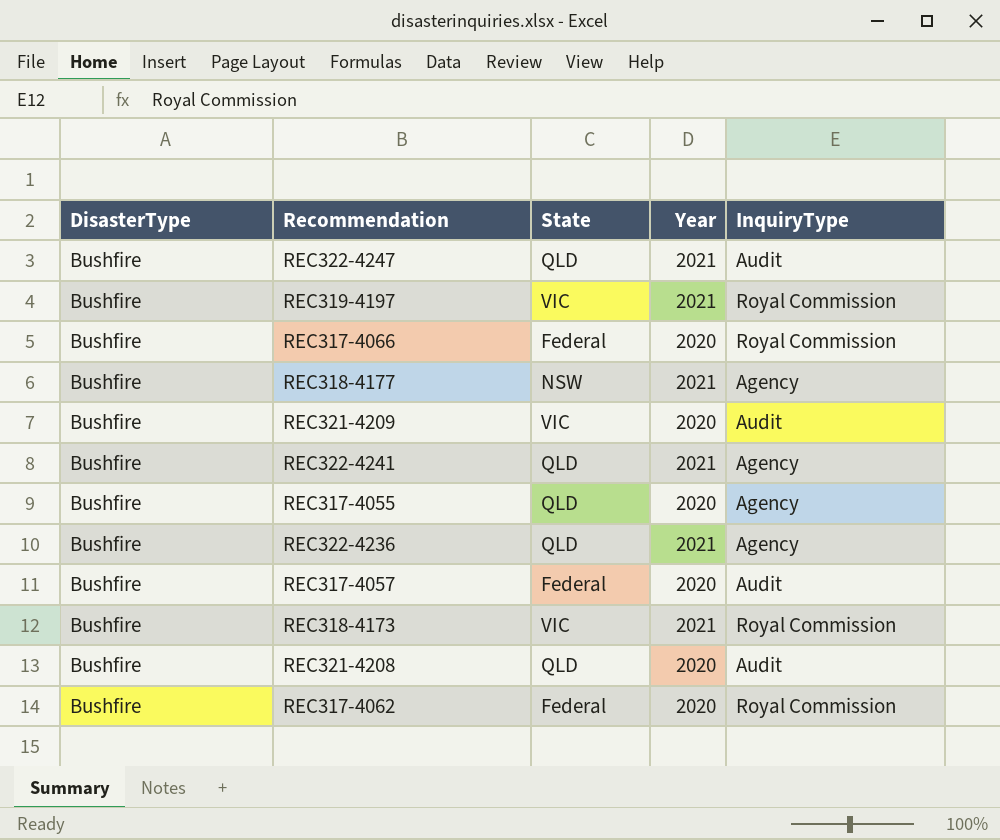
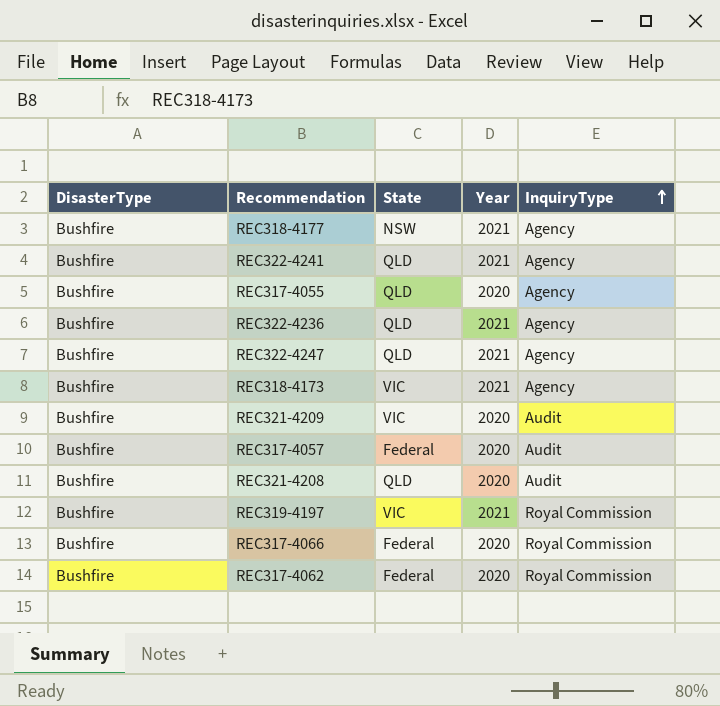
row order: none -> InquiryType ascending
REC322-4247 | InquiryType: Audit -> Agency
REC318-4173 | InquiryType: Royal Commission -> Agency

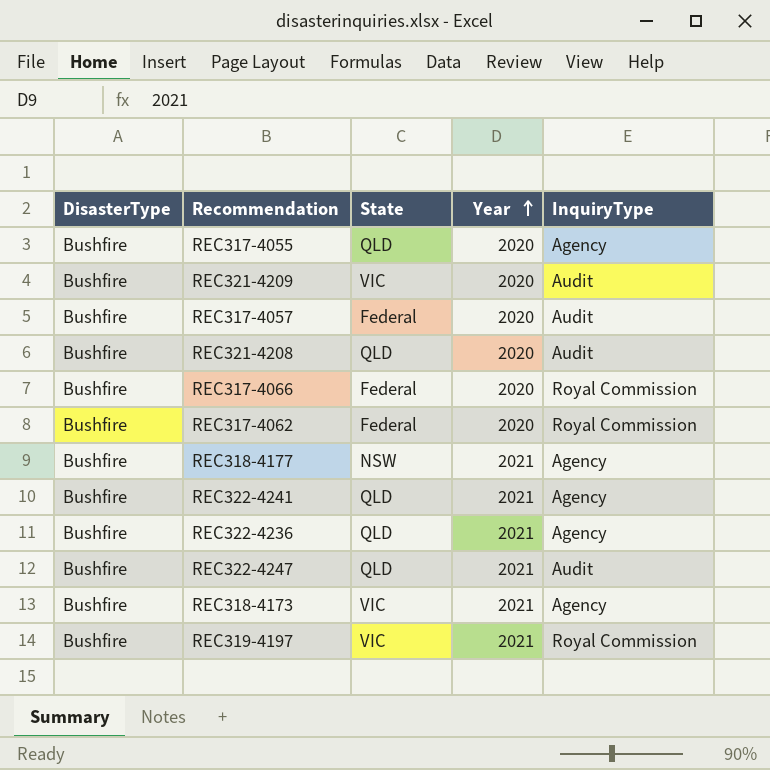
row order: InquiryType ascending -> Year ascending
REC322-4247 | InquiryType: Agency -> Audit

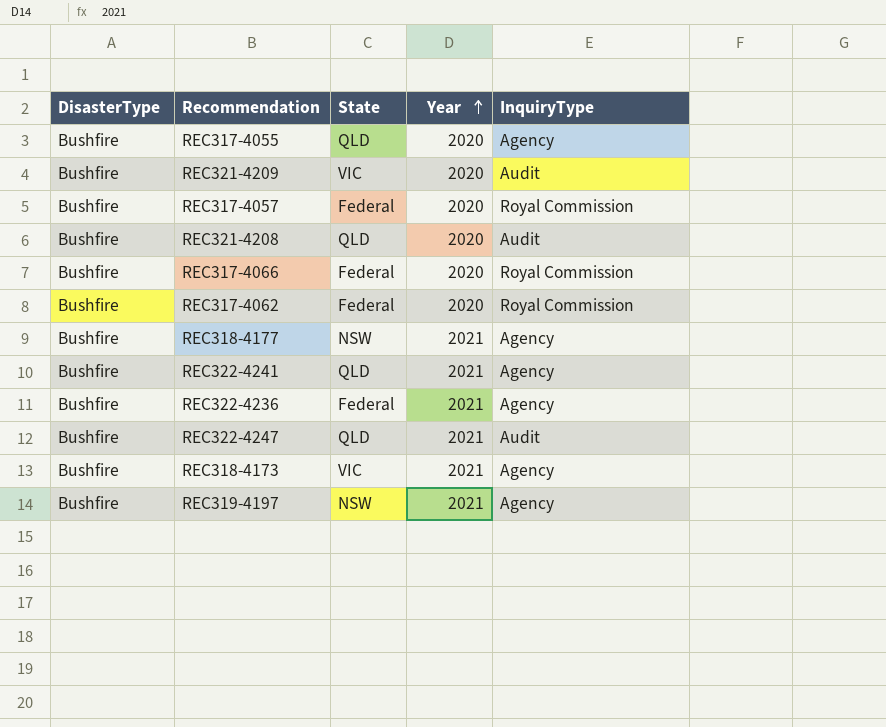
REC317-4057 | InquiryType: Audit -> Royal Commission
REC322-4236 | State: QLD -> Federal
REC319-4197 | State: VIC -> NSW
REC319-4197 | InquiryType: Royal Commission -> Agency

